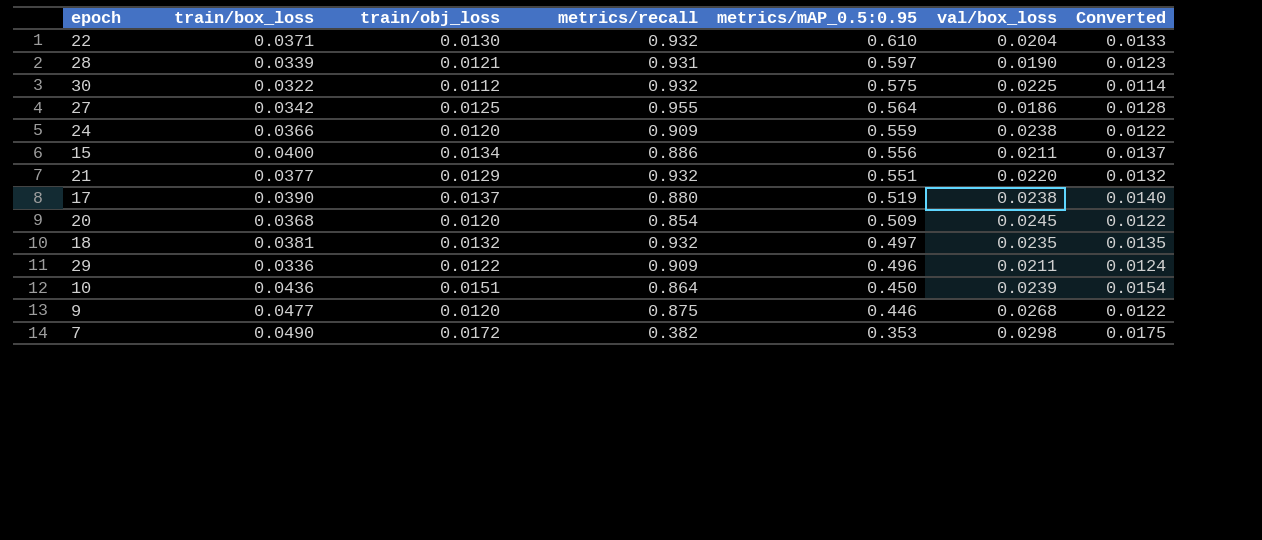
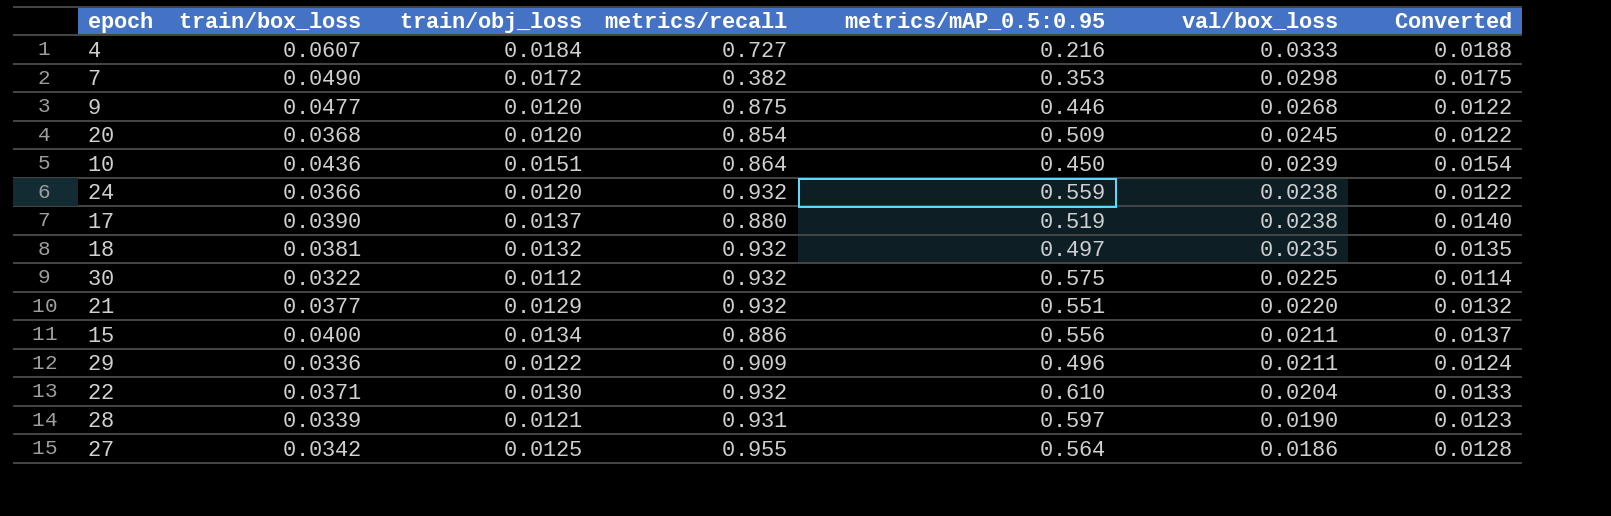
row order: metrics/mAP_0.5:0.95 descending -> val/box_loss descending
row 4: none -> 0.0607 | 0.0184 | 0.727 | 0.216 | 0.0333 | 0.0188
24 | metrics/recall: 0.909 -> 0.932

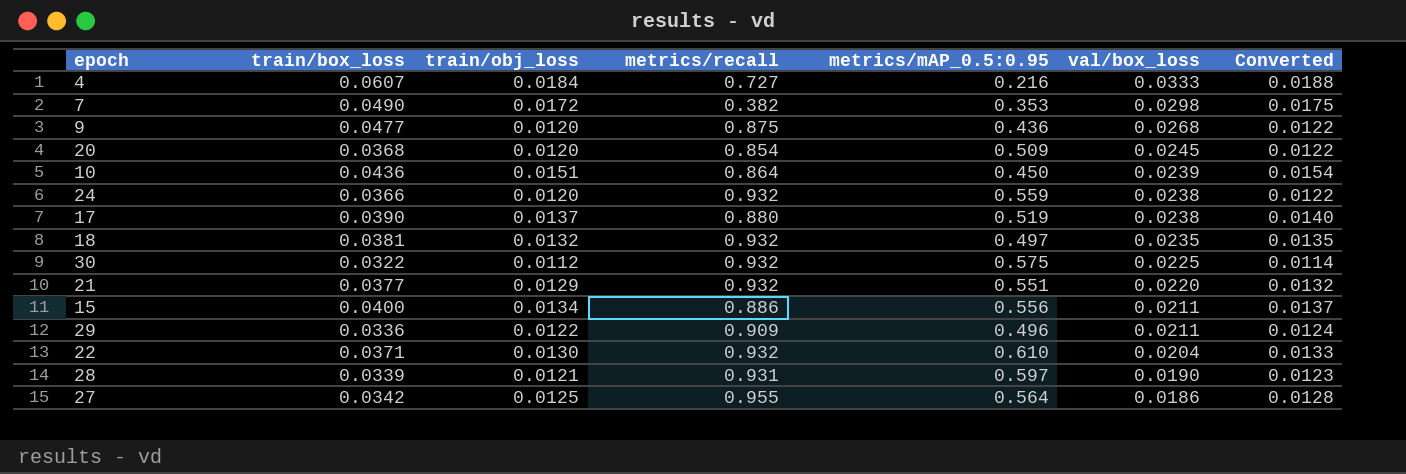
9 | metrics/mAP_0.5:0.95: 0.446 -> 0.436

